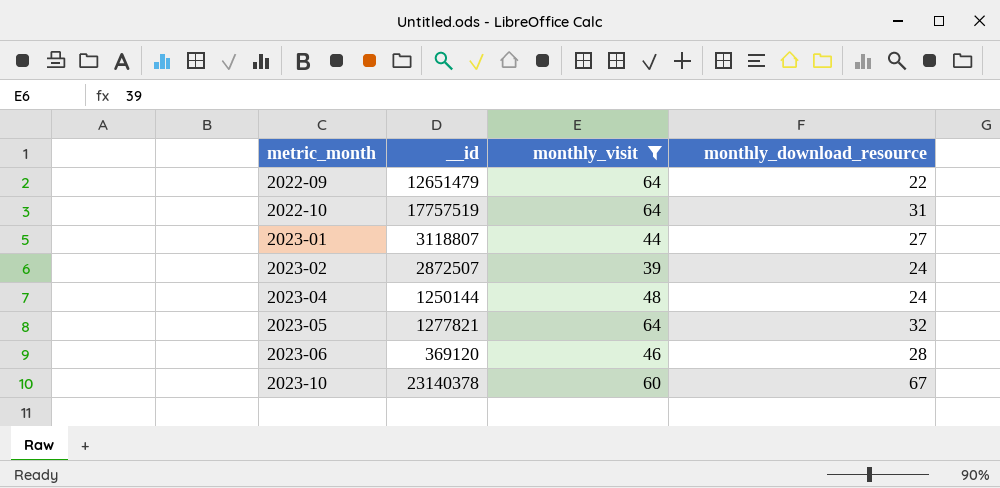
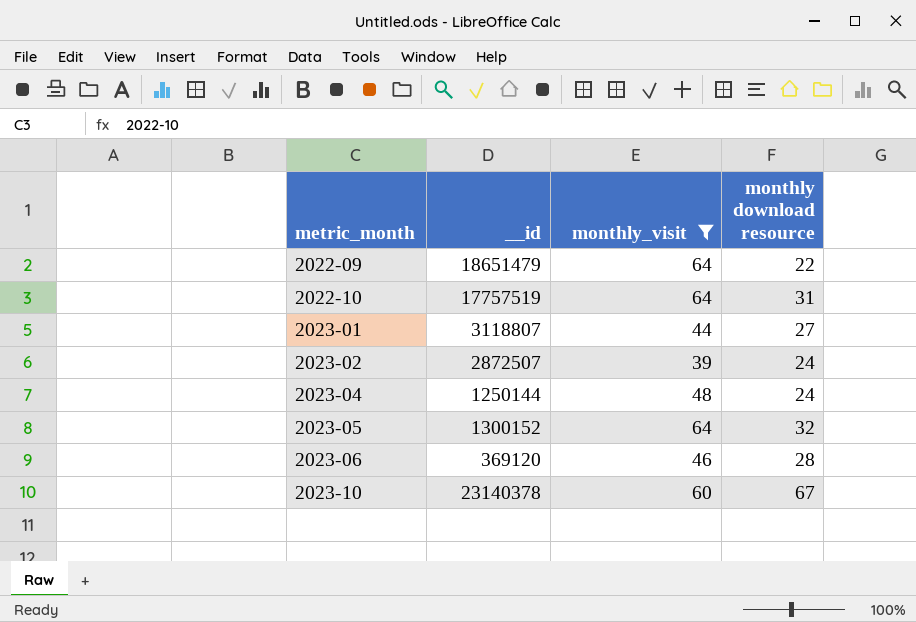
column name: monthly_download_resource -> monthly download resource
2022-09 | __id: 12651479 -> 18651479
2023-05 | __id: 1277821 -> 1300152

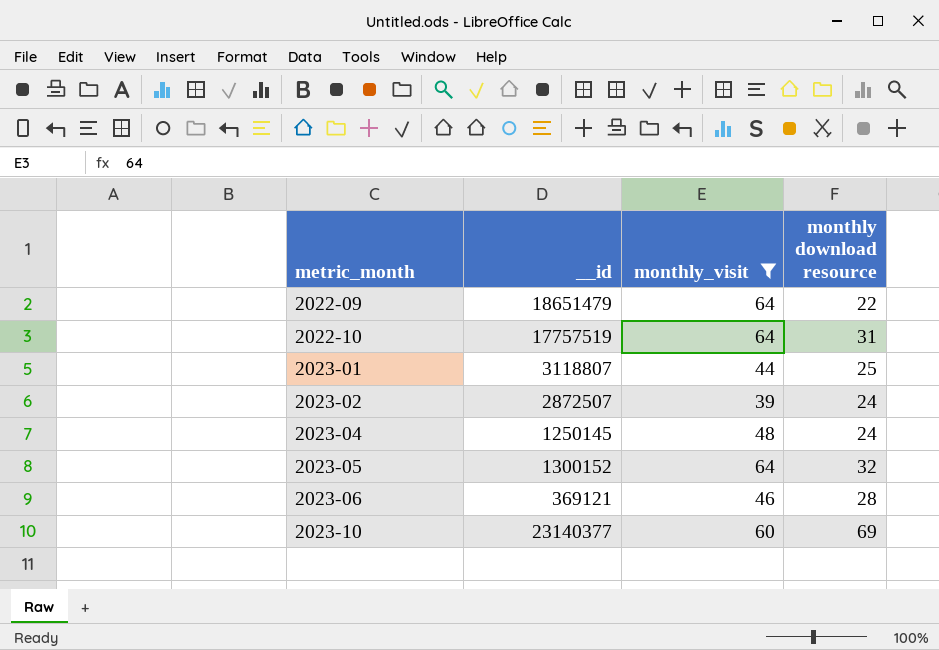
2023-01 | monthly download resource: 27 -> 25
2023-04 | __id: 1250144 -> 1250145
2023-06 | __id: 369120 -> 369121
2023-10 | __id: 23140378 -> 23140377
2023-10 | monthly download resource: 67 -> 69

